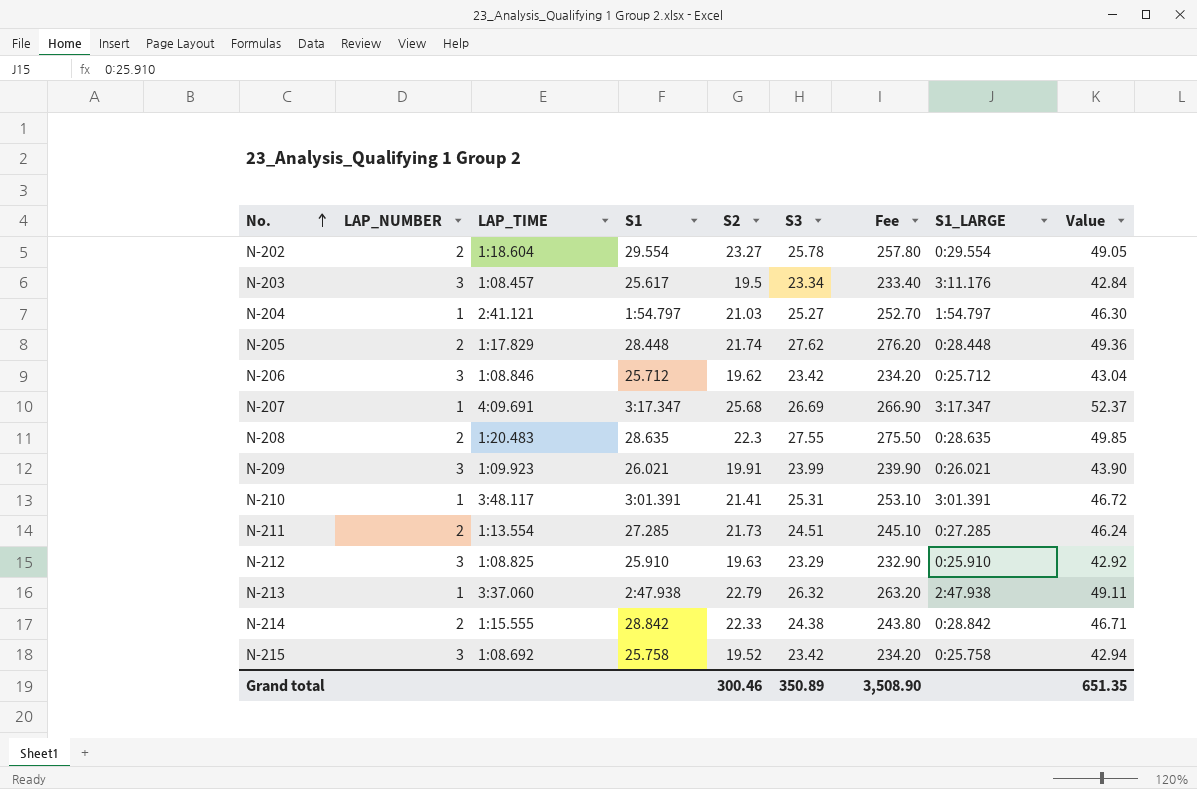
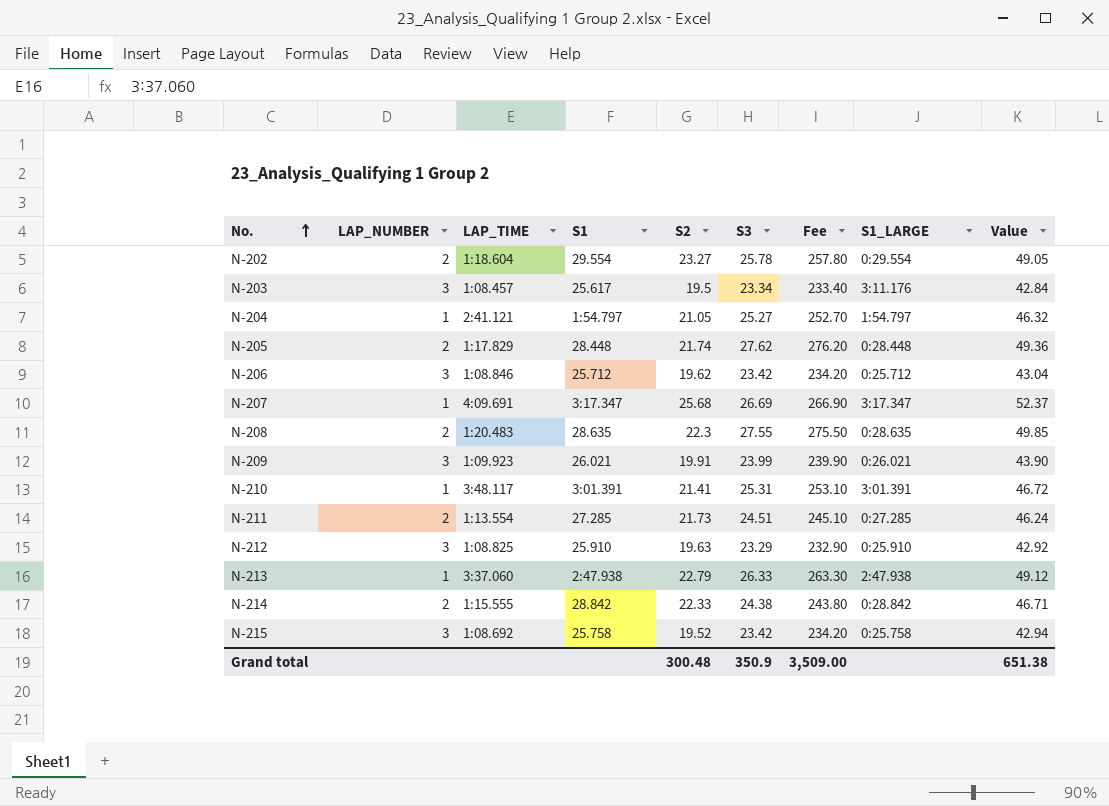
N-204 | S2: 21.03 -> 21.05
N-204 | Value: 46.30 -> 46.32
N-213 | S3: 26.32 -> 26.33
N-213 | Fee: 263.20 -> 263.30
N-213 | Value: 49.11 -> 49.12
Grand total | S2: 300.46 -> 300.48
Grand total | S3: 350.89 -> 350.9
Grand total | Fee: 3,508.90 -> 3,509.00
Grand total | Value: 651.35 -> 651.38

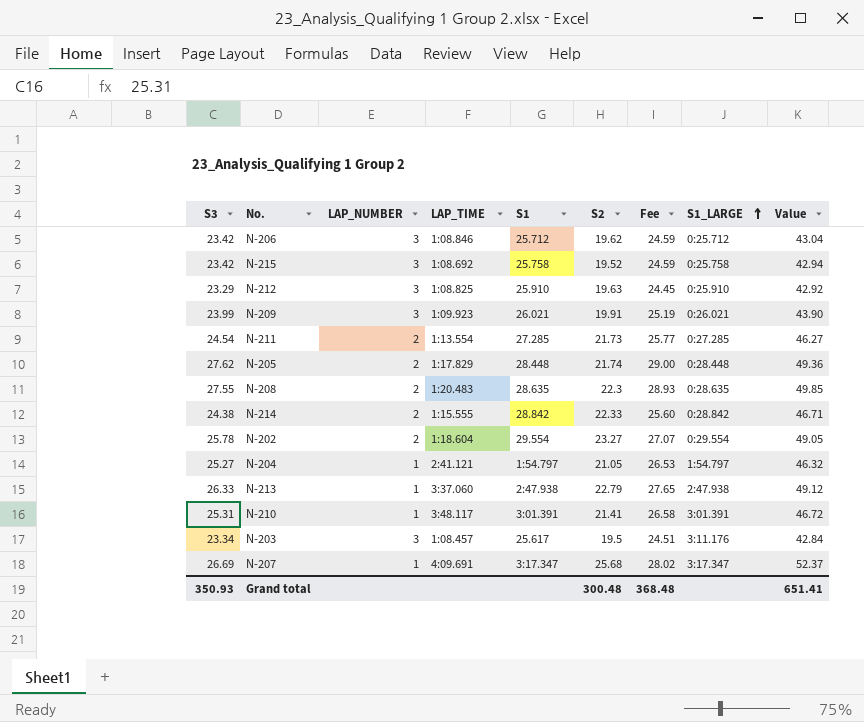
row order: No. ascending -> S1_LARGE ascending
column S3 | position: 6 -> 1
column Fee | formula: [S3] * 10 -> [S3] * 1.05
N-211 | S3: 24.51 -> 24.54
N-211 | Value: 46.24 -> 46.27
Grand total | S3: 350.9 -> 350.93
Grand total | Fee: 3,509.00 -> 368.48
Grand total | Value: 651.38 -> 651.41

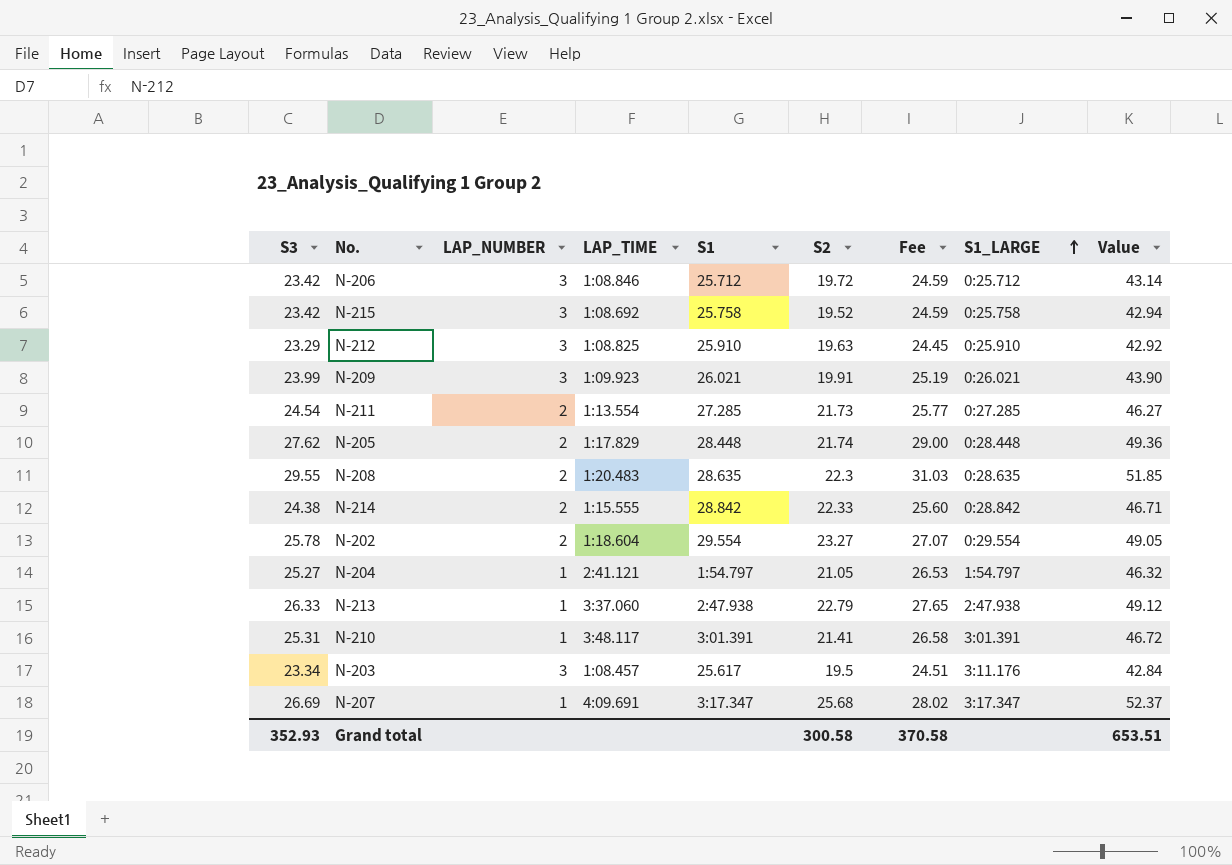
N-206 | S2: 19.62 -> 19.72
N-206 | Value: 43.04 -> 43.14
N-208 | S3: 27.55 -> 29.55
N-208 | Fee: 28.93 -> 31.03
N-208 | Value: 49.85 -> 51.85
Grand total | S3: 350.93 -> 352.93
Grand total | S2: 300.48 -> 300.58
Grand total | Fee: 368.48 -> 370.58
Grand total | Value: 651.41 -> 653.51

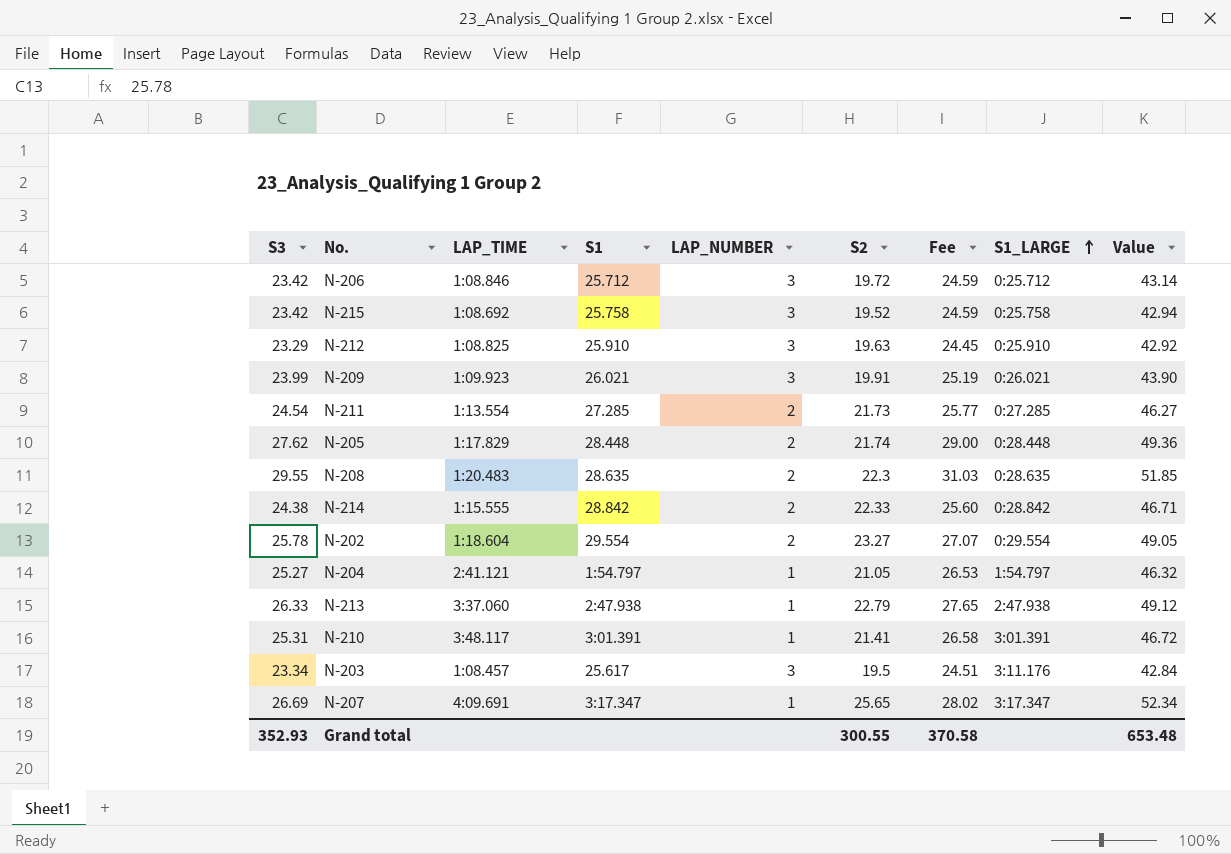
column LAP_NUMBER | position: 3 -> 5
N-207 | S2: 25.68 -> 25.65
N-207 | Value: 52.37 -> 52.34
Grand total | S2: 300.58 -> 300.55
Grand total | Value: 653.51 -> 653.48

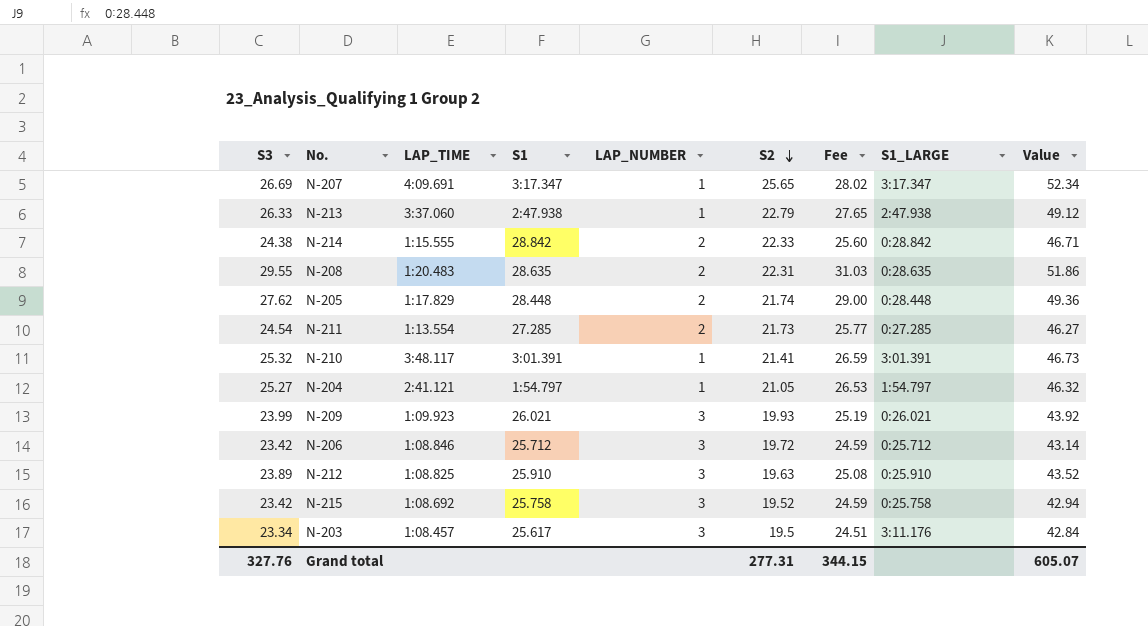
row order: S1_LARGE ascending -> S2 descending
row N-202: 25.78 | 1:18.604 | 29.554 | 2 | 23.27 | 27.07 | 0:29.554 | 49.05 -> none
N-208 | S2: 22.3 -> 22.31
N-208 | Value: 51.85 -> 51.86
N-210 | S3: 25.31 -> 25.32
N-210 | Fee: 26.58 -> 26.59
N-210 | Value: 46.72 -> 46.73
N-209 | S2: 19.91 -> 19.93
N-209 | Value: 43.90 -> 43.92
N-212 | S3: 23.29 -> 23.89
N-212 | Fee: 24.45 -> 25.08
N-212 | Value: 42.92 -> 43.52
Grand total | S3: 352.93 -> 327.76
Grand total | S2: 300.55 -> 277.31
Grand total | Fee: 370.58 -> 344.15
Grand total | Value: 653.48 -> 605.07

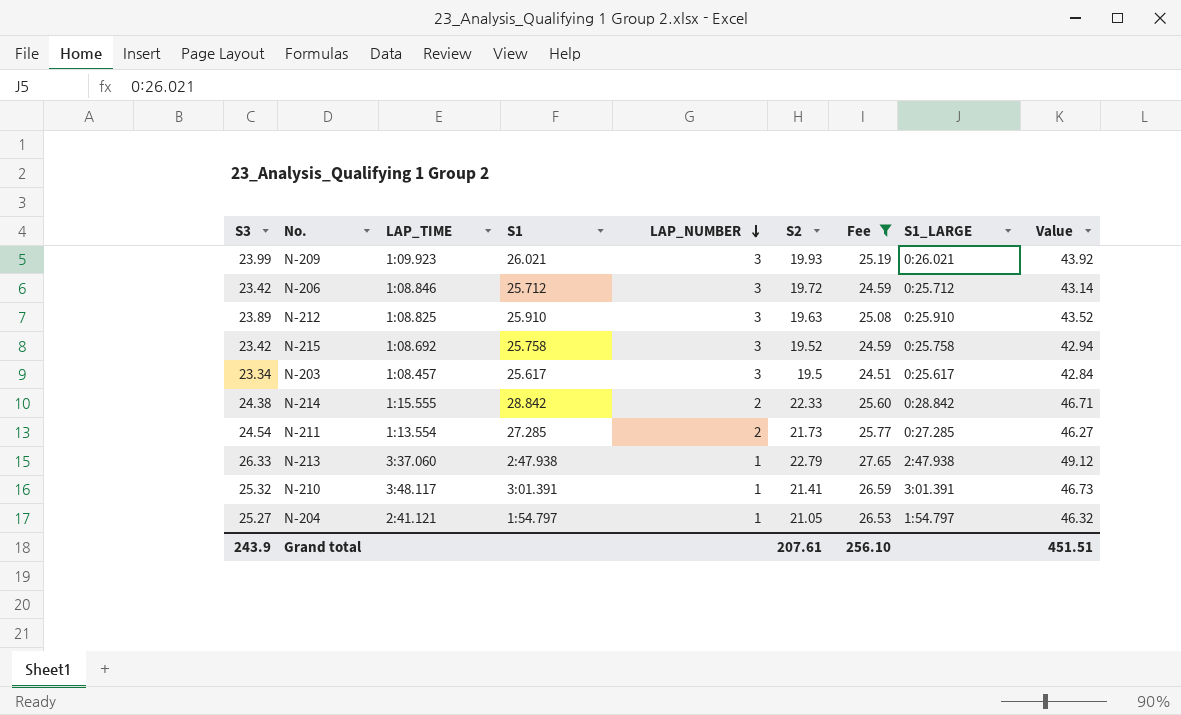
filter: none -> Fee <= 27.65
row order: S2 descending -> LAP_NUMBER descending
N-203 | S1_LARGE: 3:11.176 -> 0:25.617
Grand total | S3: 327.76 -> 243.9
Grand total | S2: 277.31 -> 207.61
Grand total | Fee: 344.15 -> 256.10
Grand total | Value: 605.07 -> 451.51

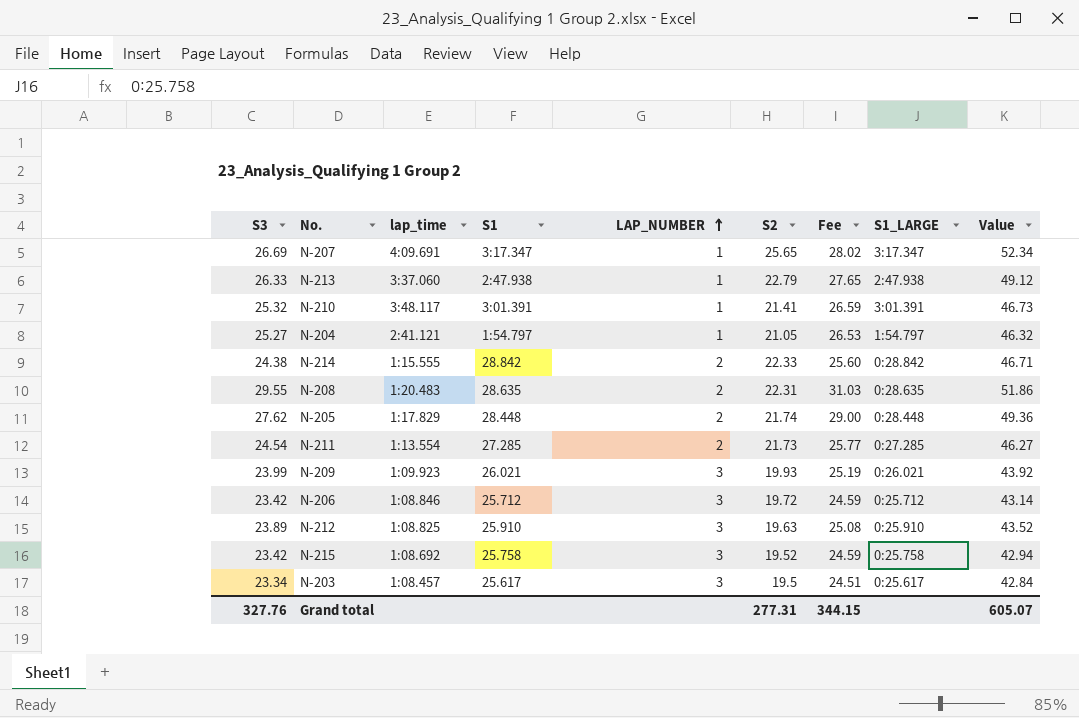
filter: Fee <= 27.65 -> none
row order: LAP_NUMBER descending -> LAP_NUMBER ascending
column name: LAP_TIME -> lap_time
Grand total | S3: 243.9 -> 327.76
Grand total | S2: 207.61 -> 277.31
Grand total | Fee: 256.10 -> 344.15
Grand total | Value: 451.51 -> 605.07

